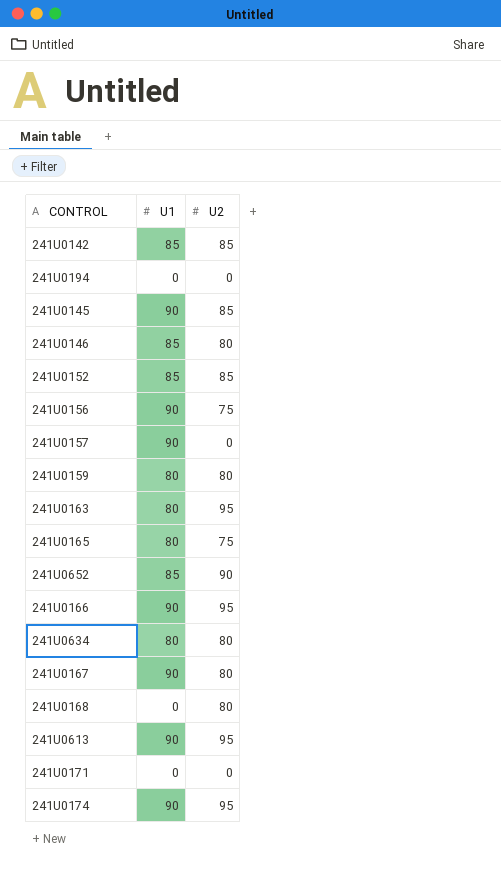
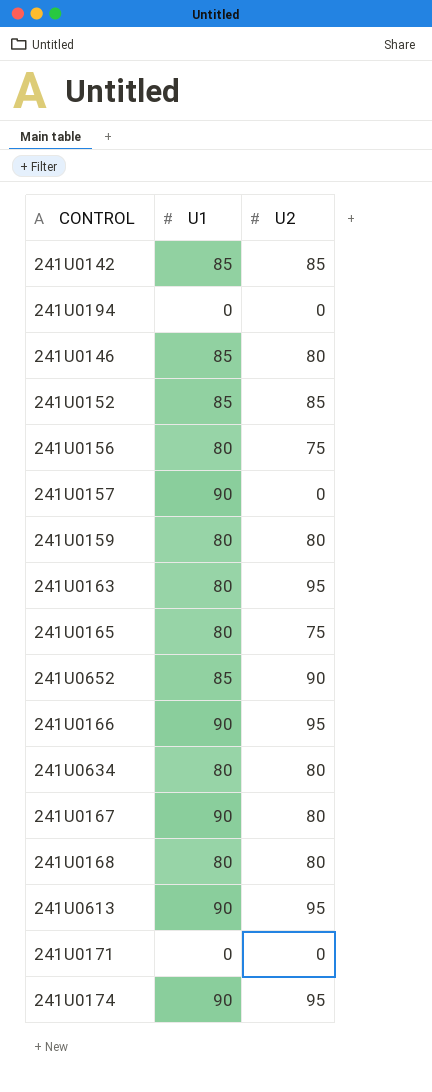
row 241U0145: 90 | 85 -> none
241U0156 | U1: 90 -> 80
241U0168 | U1: 0 -> 80

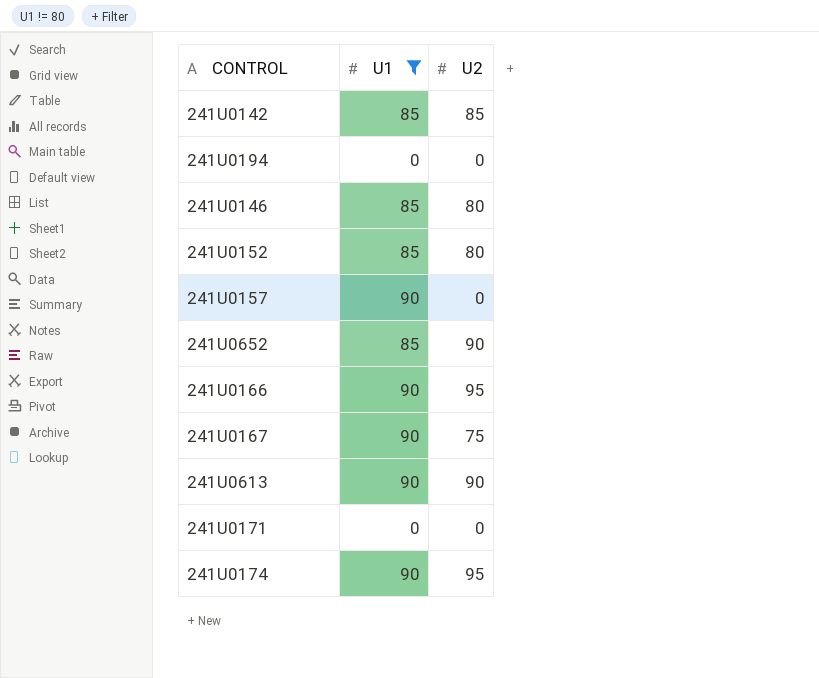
filter: none -> U1 != 80
241U0152 | U2: 85 -> 80
241U0167 | U2: 80 -> 75
241U0613 | U2: 95 -> 90

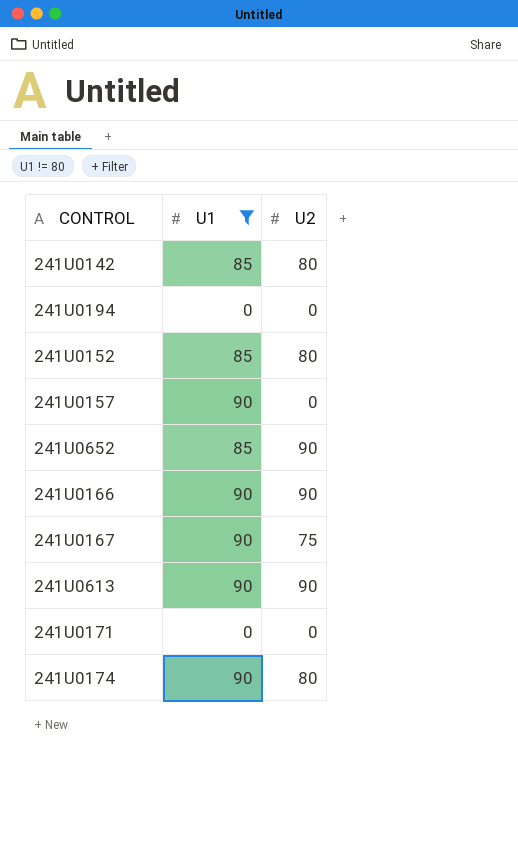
row 241U0146: 85 | 80 -> none
241U0142 | U2: 85 -> 80
241U0166 | U2: 95 -> 90
241U0174 | U2: 95 -> 80

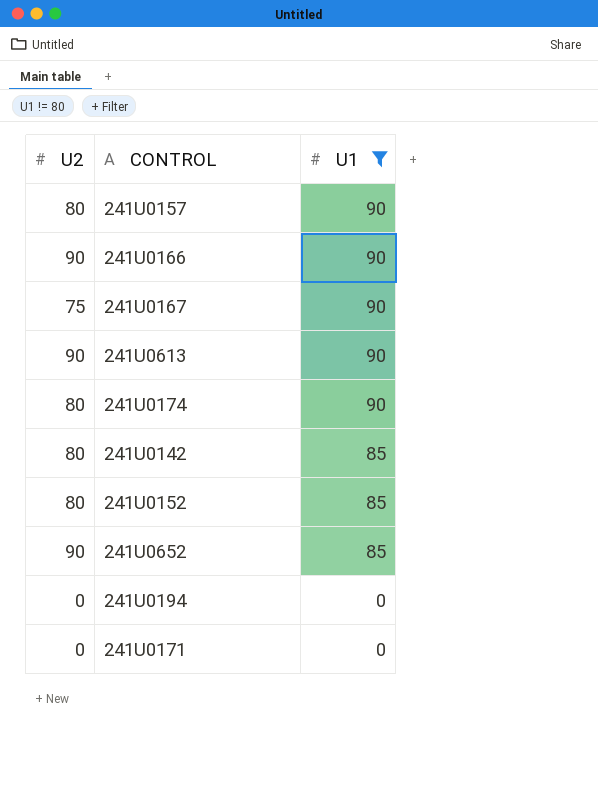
row order: none -> U1 descending
column U2 | position: 3 -> 1
241U0157 | U2: 0 -> 80

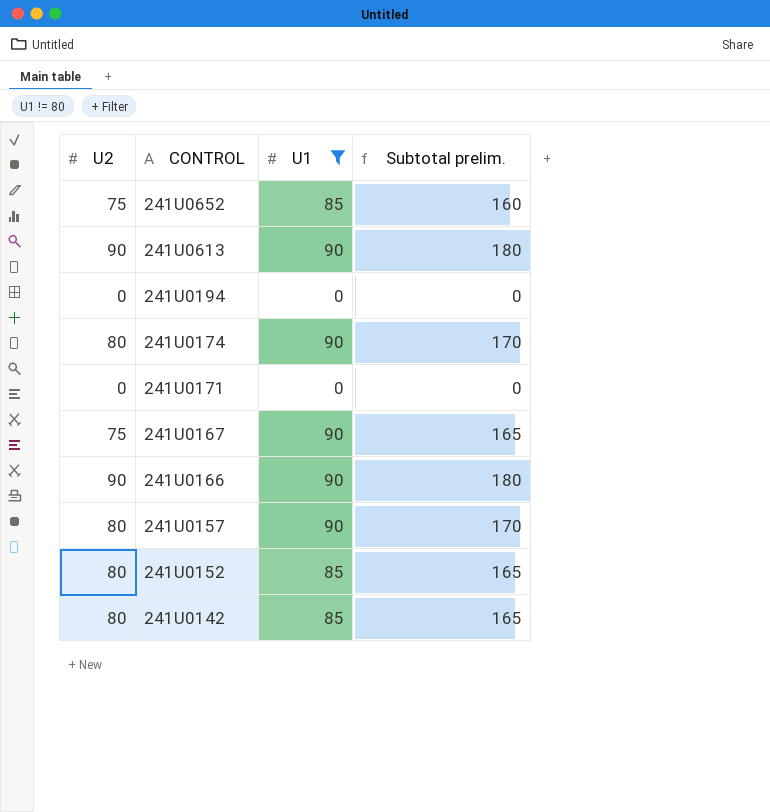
row order: U1 descending -> CONTROL descending
column Subtotal prelim. | formula: none -> [U2] + [U1]
241U0652 | U2: 90 -> 75

